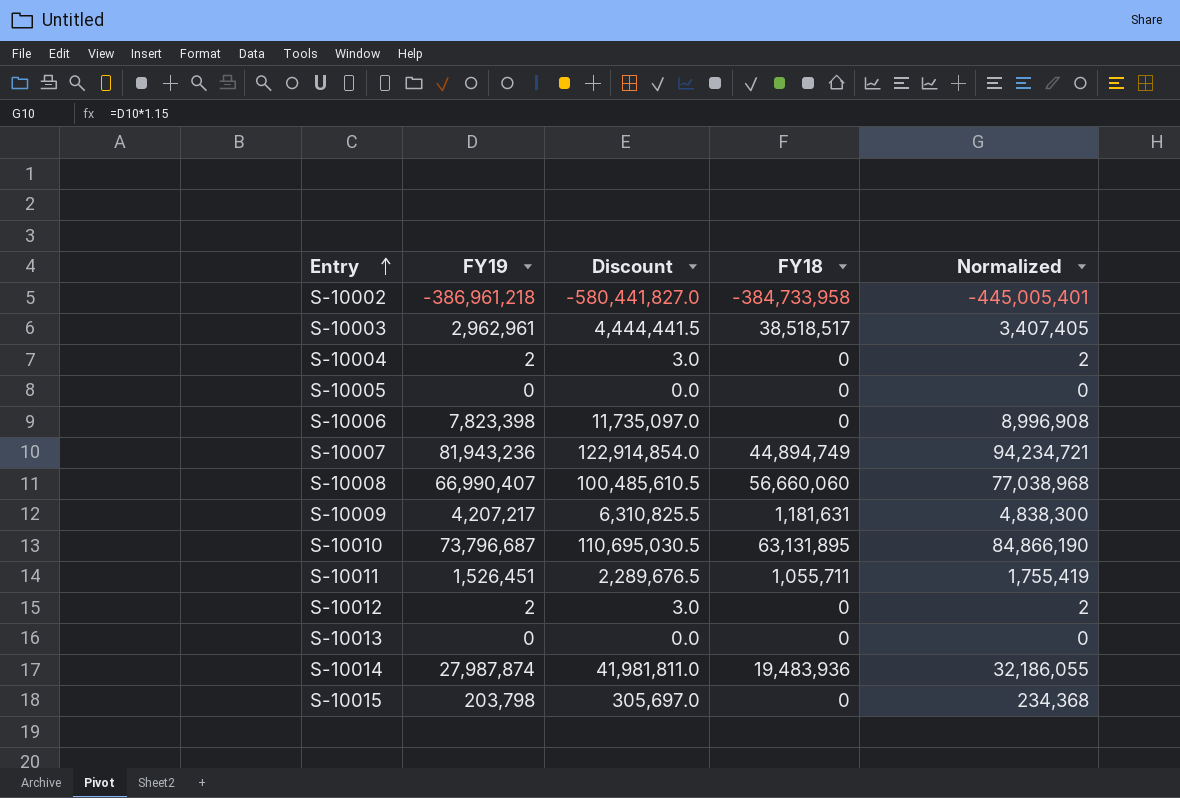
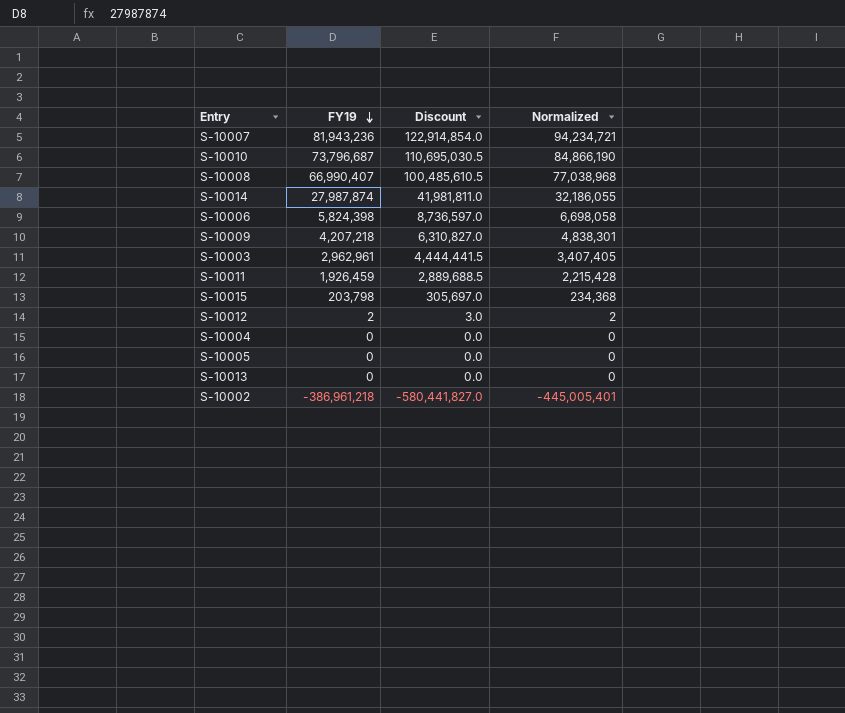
row order: Entry ascending -> FY19 descending
column FY18 | position: 4 -> none
S-10006 | FY19: 7,823,398 -> 5,824,398
S-10006 | Discount: 11,735,097.0 -> 8,736,597.0
S-10006 | Normalized: 8,996,908 -> 6,698,058
S-10009 | FY19: 4,207,217 -> 4,207,218
S-10009 | Discount: 6,310,825.5 -> 6,310,827.0
S-10009 | Normalized: 4,838,300 -> 4,838,301
S-10011 | FY19: 1,526,451 -> 1,926,459
S-10011 | Discount: 2,289,676.5 -> 2,889,688.5
S-10011 | Normalized: 1,755,419 -> 2,215,428
S-10004 | FY19: 2 -> 0
S-10004 | Discount: 3.0 -> 0.0
S-10004 | Normalized: 2 -> 0

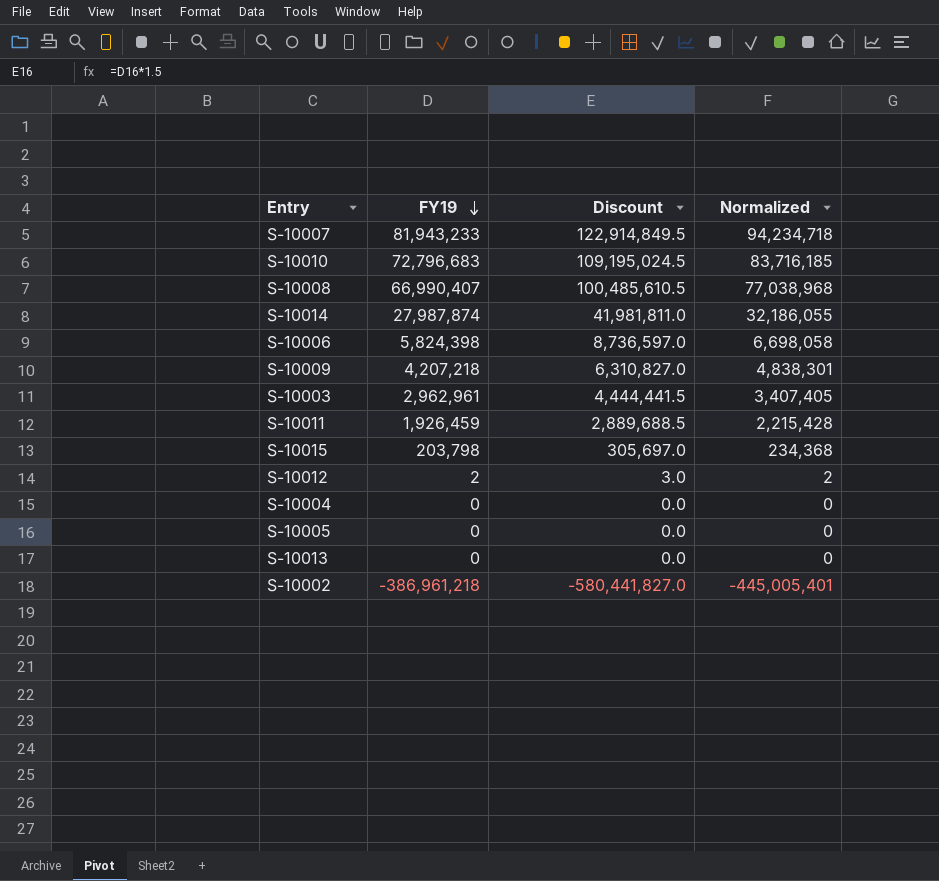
S-10007 | FY19: 81,943,236 -> 81,943,233
S-10007 | Discount: 122,914,854.0 -> 122,914,849.5
S-10007 | Normalized: 94,234,721 -> 94,234,718
S-10010 | FY19: 73,796,687 -> 72,796,683
S-10010 | Discount: 110,695,030.5 -> 109,195,024.5
S-10010 | Normalized: 84,866,190 -> 83,716,185

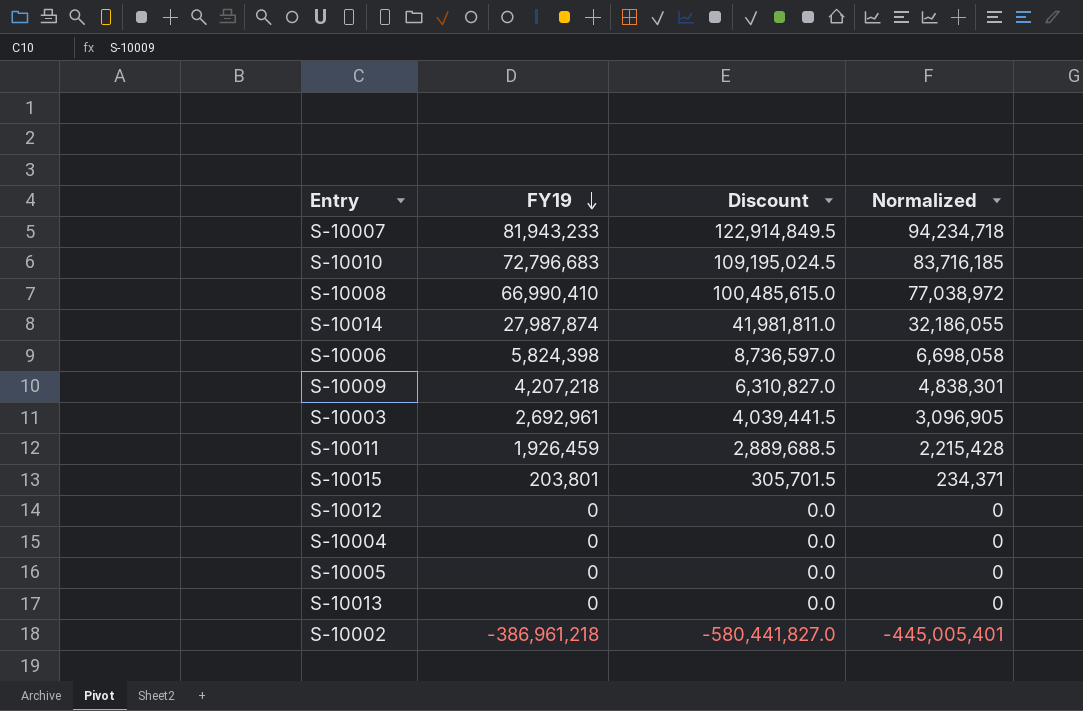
S-10008 | FY19: 66,990,407 -> 66,990,410
S-10008 | Discount: 100,485,610.5 -> 100,485,615.0
S-10008 | Normalized: 77,038,968 -> 77,038,972
S-10003 | FY19: 2,962,961 -> 2,692,961
S-10003 | Discount: 4,444,441.5 -> 4,039,441.5
S-10003 | Normalized: 3,407,405 -> 3,096,905
S-10015 | FY19: 203,798 -> 203,801
S-10015 | Discount: 305,697.0 -> 305,701.5
S-10015 | Normalized: 234,368 -> 234,371
S-10012 | FY19: 2 -> 0
S-10012 | Discount: 3.0 -> 0.0
S-10012 | Normalized: 2 -> 0

